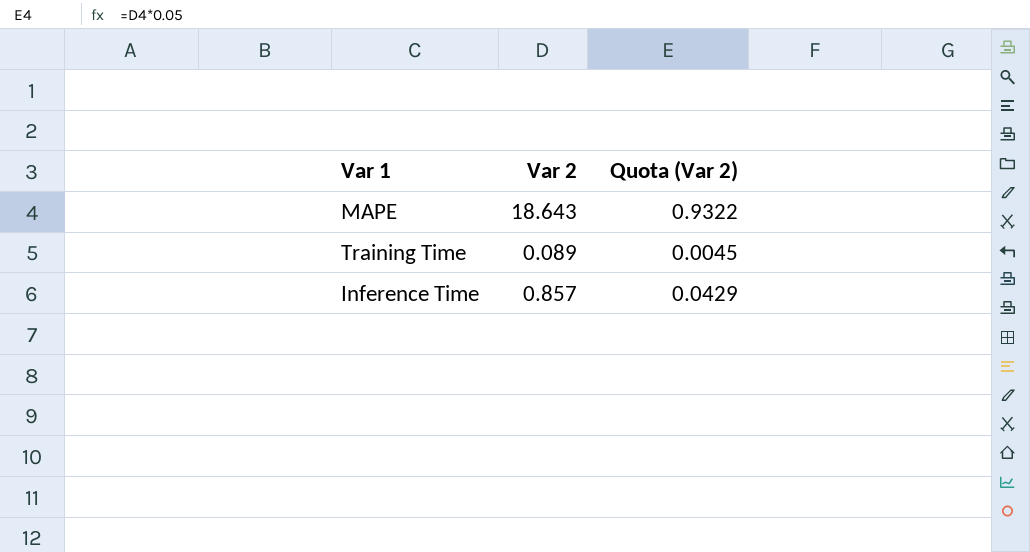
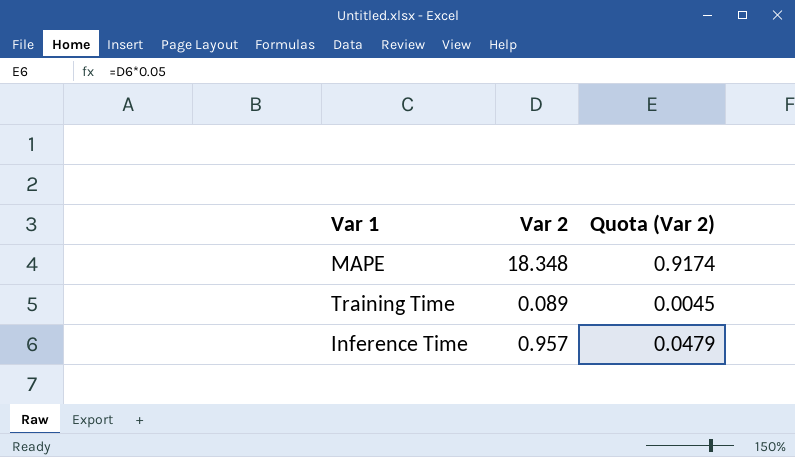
MAPE | Var 2: 18.643 -> 18.348
MAPE | Quota (Var 2): 0.9322 -> 0.9174
Inference Time | Var 2: 0.857 -> 0.957
Inference Time | Quota (Var 2): 0.0429 -> 0.0479

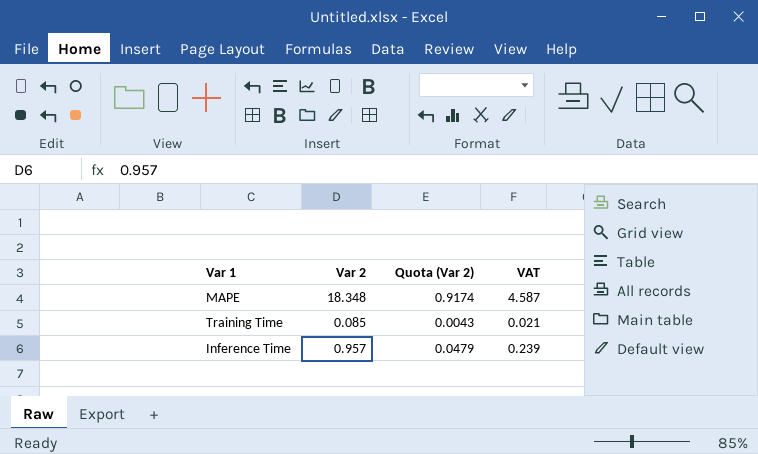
column VAT | formula: none -> [Var 2] * 0.25
Training Time | Var 2: 0.089 -> 0.085
Training Time | Quota (Var 2): 0.0045 -> 0.0043

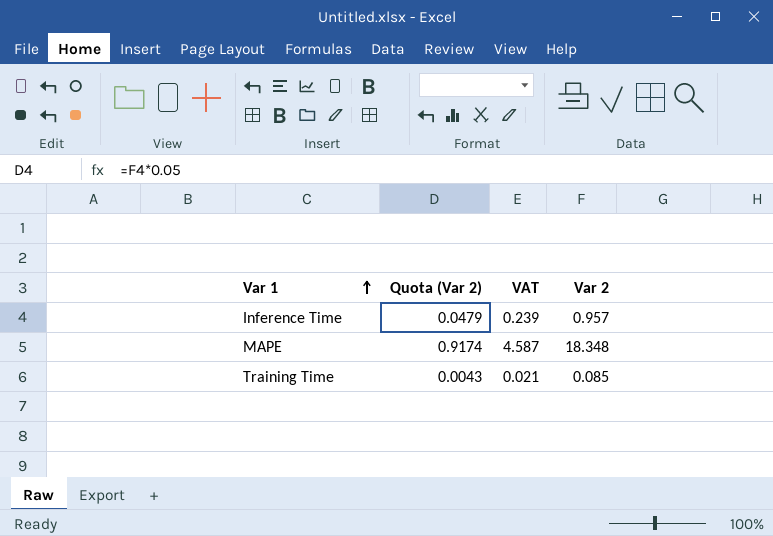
row order: none -> Var 1 ascending
column Var 2 | position: 2 -> 4

